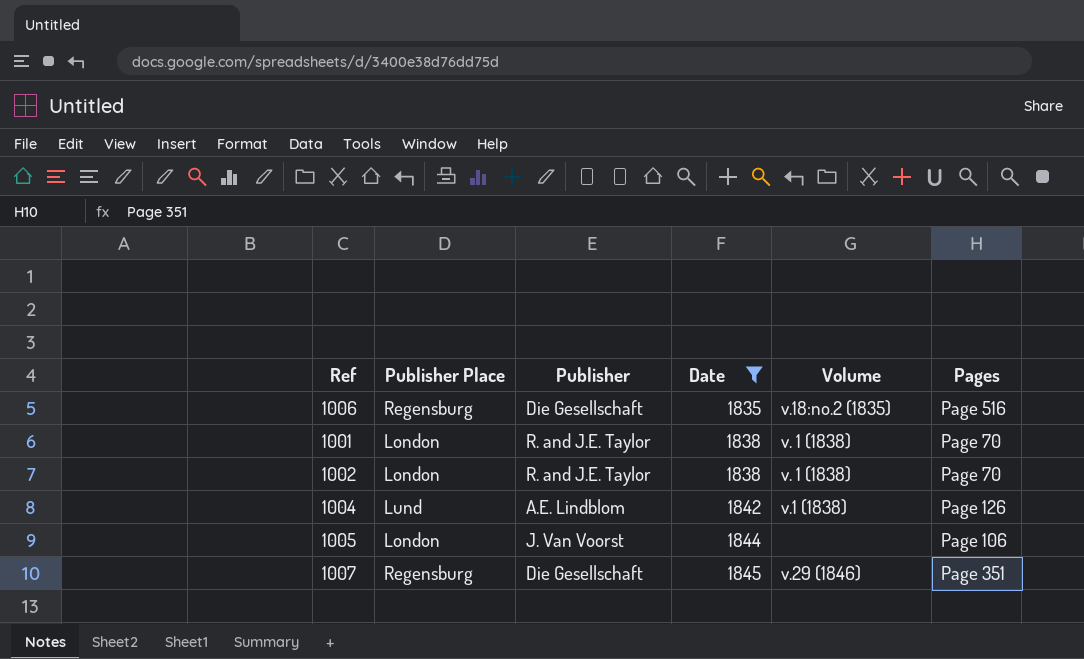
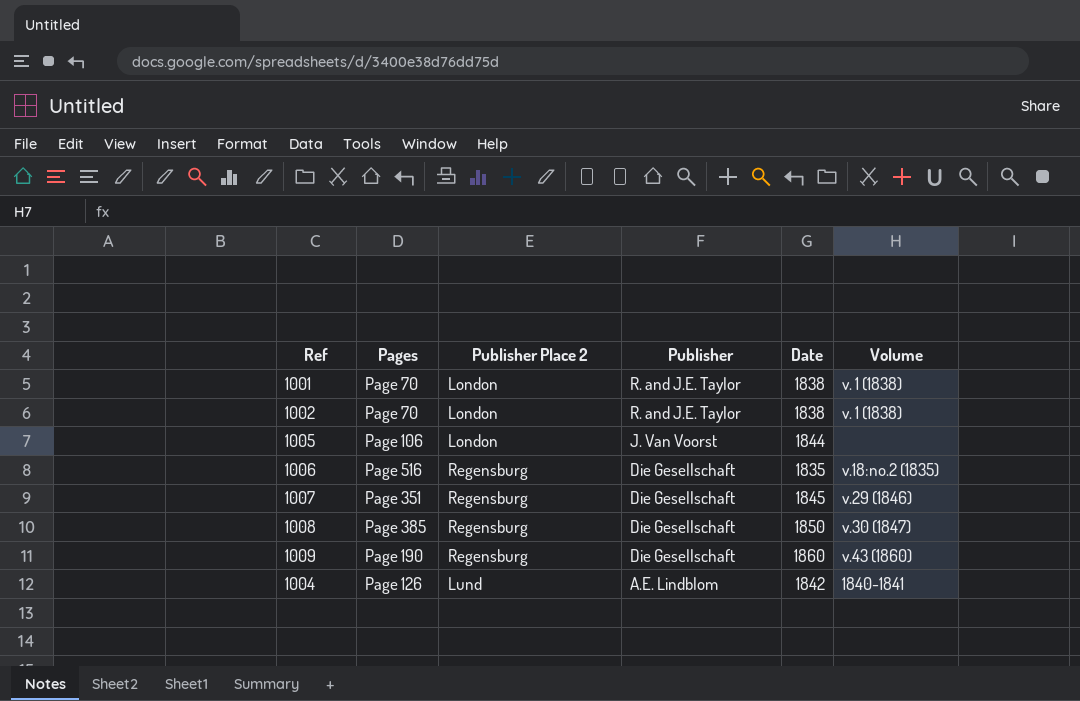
filter: Date <= 1845 -> none
row order: Date ascending -> Publisher descending
column Pages | position: 6 -> 2
column name: Publisher Place -> Publisher Place 2
1004 | Volume: v.1 (1838) -> 1840-1841

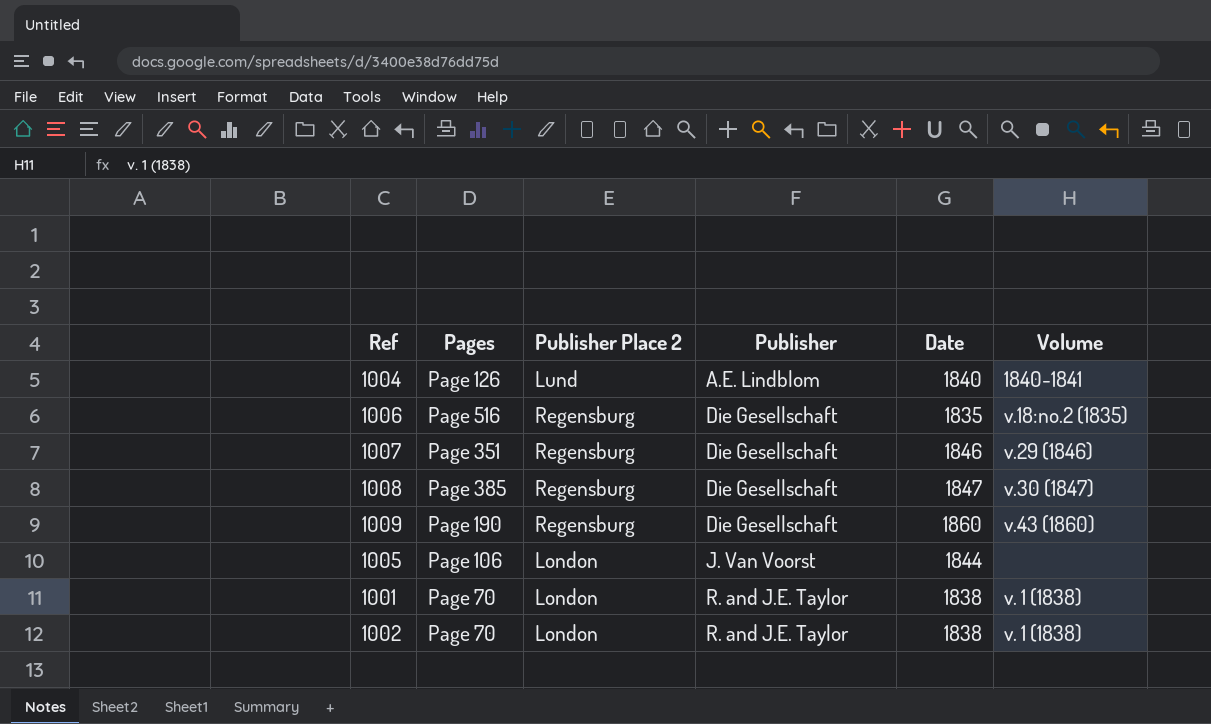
row order: Publisher descending -> Publisher ascending
1004 | Date: 1842 -> 1840
1007 | Date: 1845 -> 1846
1008 | Date: 1850 -> 1847

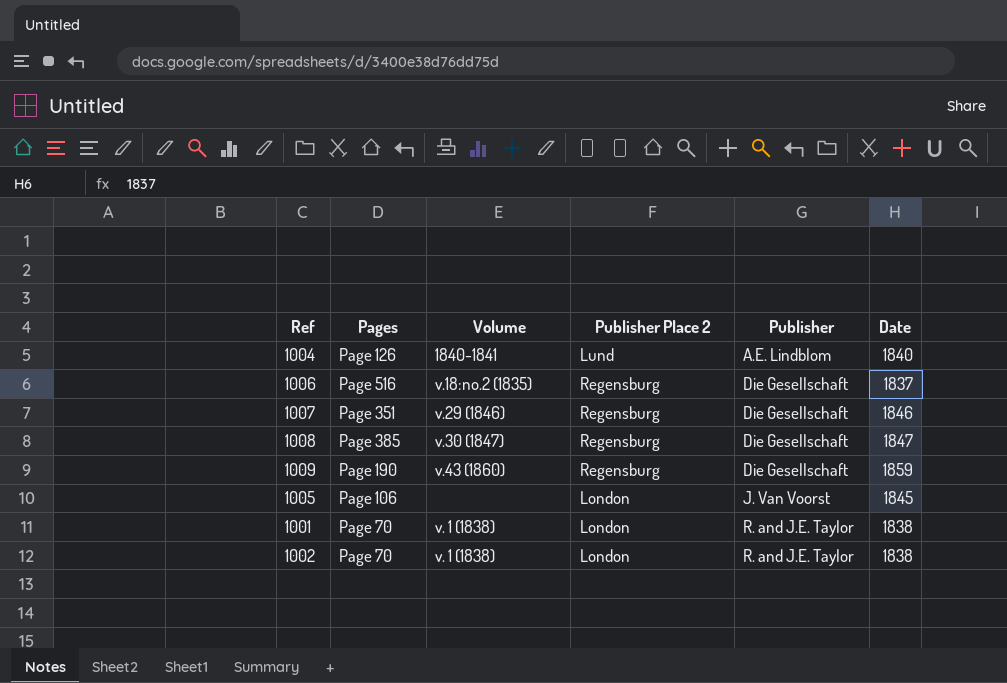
column Volume | position: 6 -> 3
1006 | Date: 1835 -> 1837
1009 | Date: 1860 -> 1859
1005 | Date: 1844 -> 1845

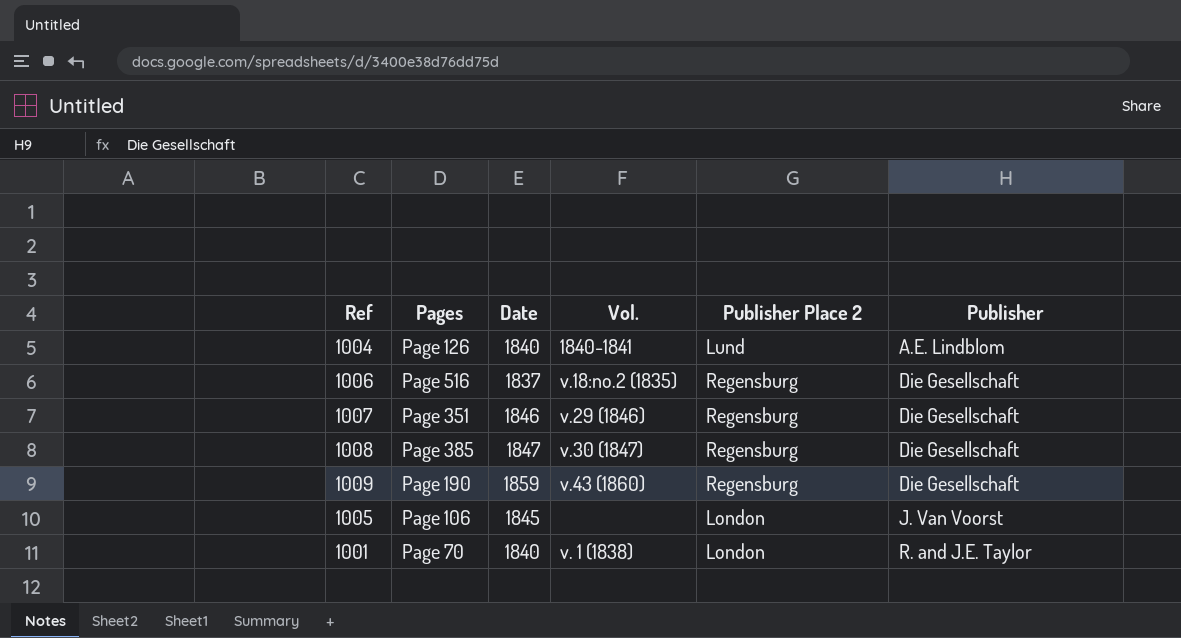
column Date | position: 6 -> 3
column name: Volume -> Vol.
row 1002: Page 70 | v. 1 (1838) | London | R. and J.E. Taylor | 1838 -> none
1001 | Date: 1838 -> 1840

